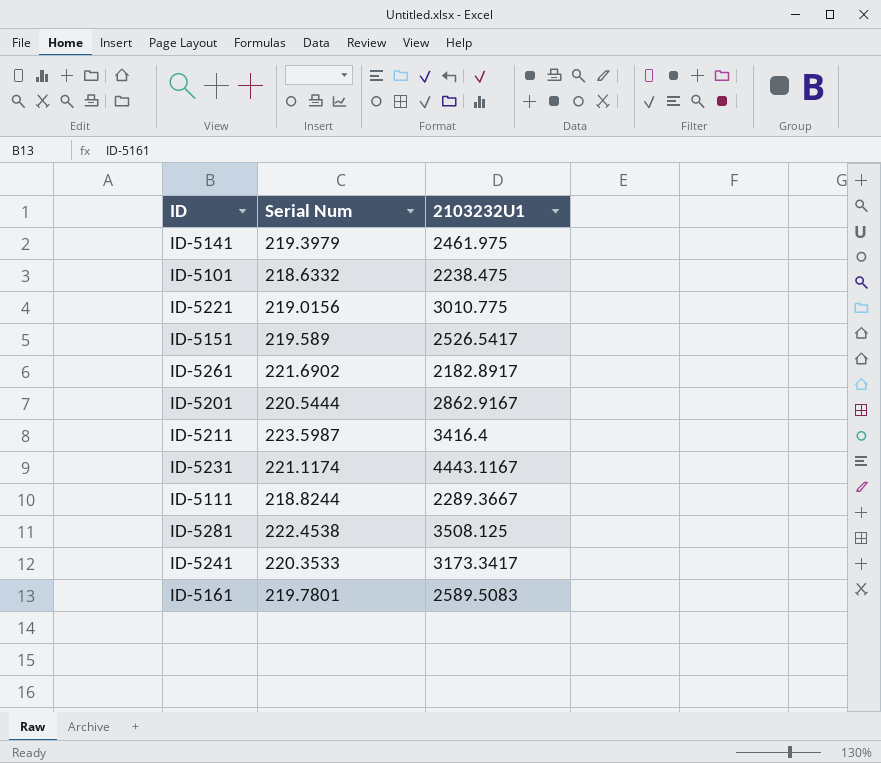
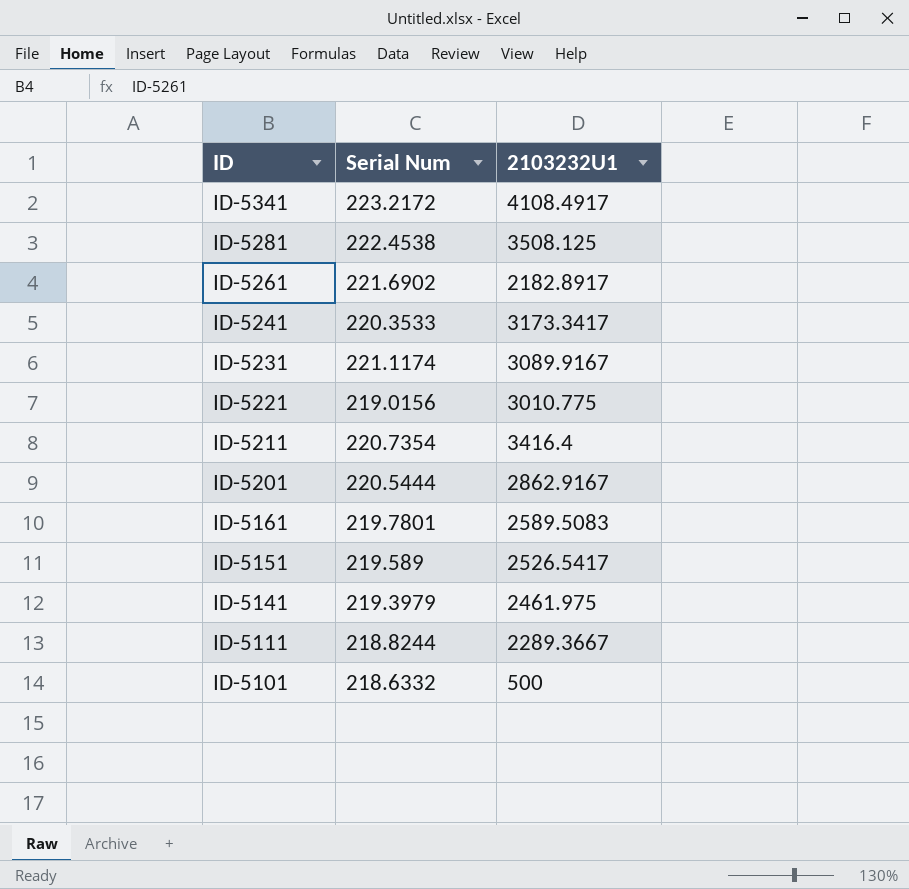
row order: none -> ID descending
row ID-5341: none -> 223.2172 | 4108.4917
ID-5231 | 2103232U1: 4443.1167 -> 3089.9167
ID-5211 | Serial Num: 223.5987 -> 220.7354
ID-5101 | 2103232U1: 2238.475 -> 500

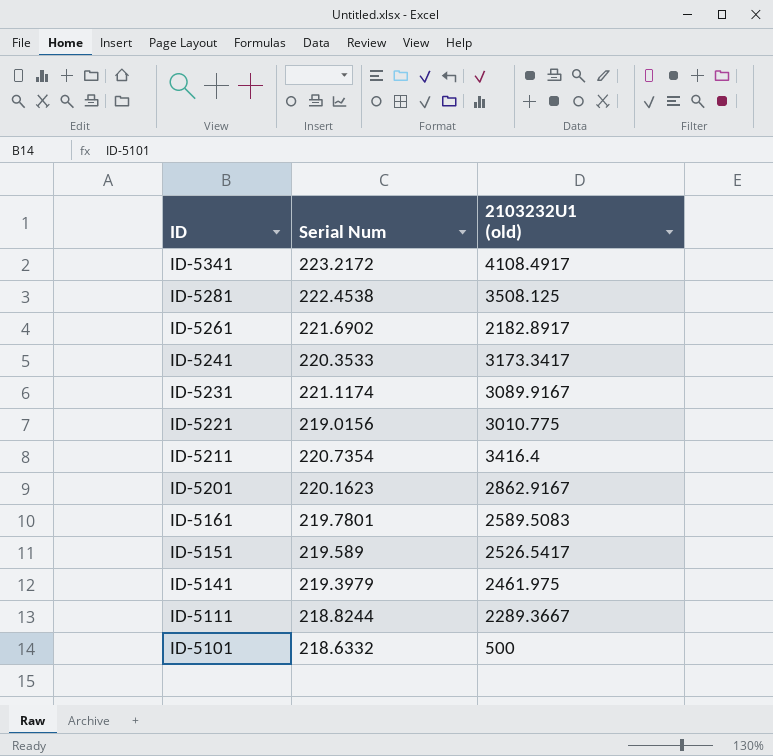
column name: 2103232U1 -> 2103232U1 (old)
ID-5201 | Serial Num: 220.5444 -> 220.1623

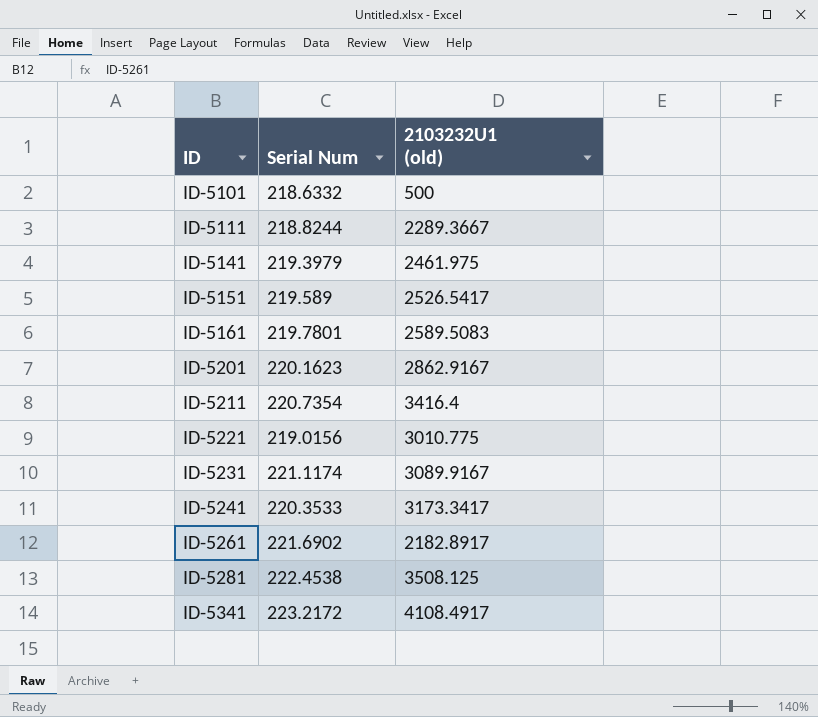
row order: ID descending -> ID ascending

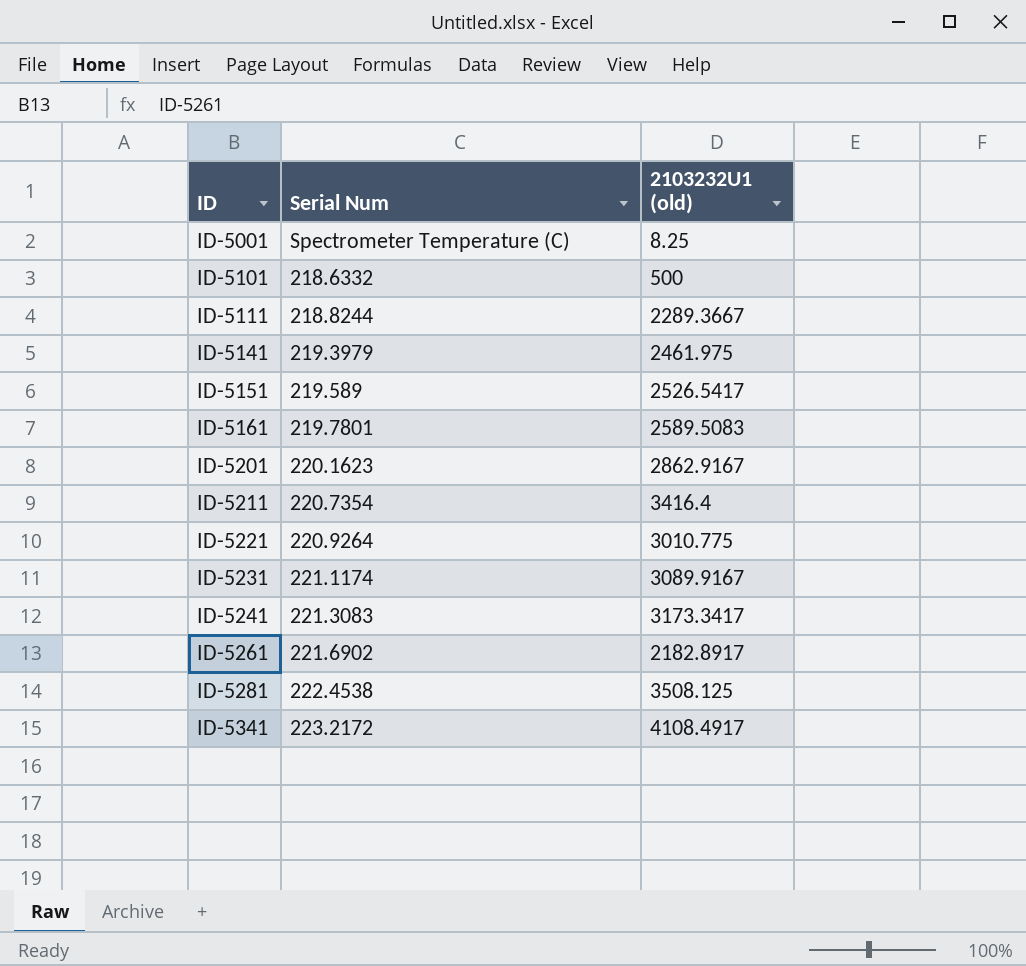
row ID-5001: none -> Spectrometer Temperature (C) | 8.25
ID-5221 | Serial Num: 219.0156 -> 220.9264
ID-5241 | Serial Num: 220.3533 -> 221.3083

